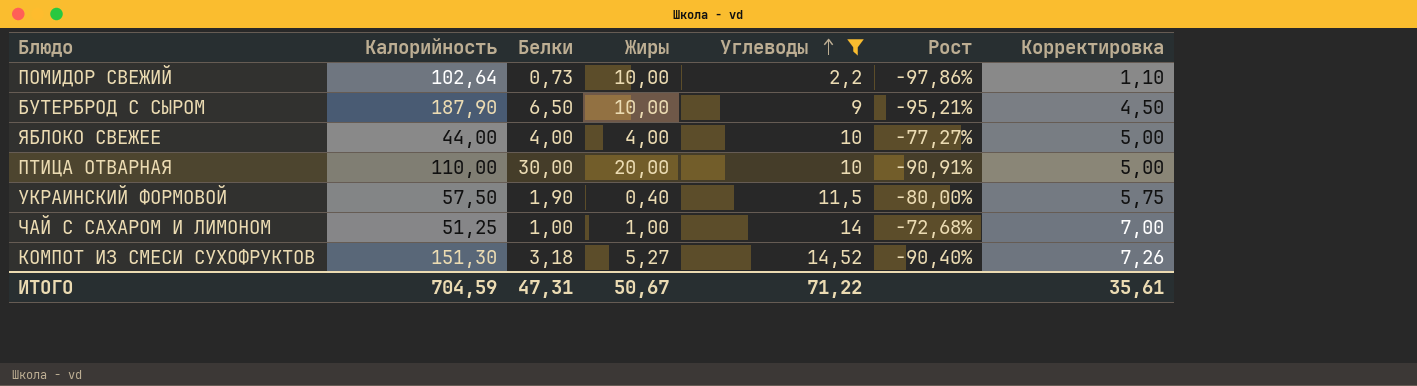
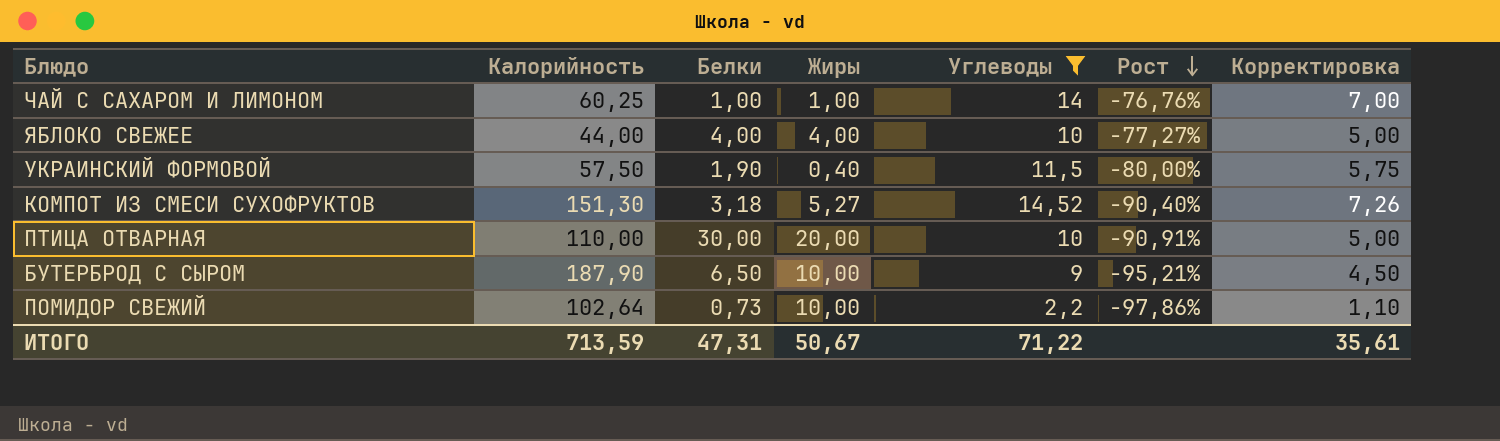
row order: Углеводы ascending -> Рост descending
ЧАЙ С САХАРОМ И ЛИМОНОМ | Калорийность: 51,25 -> 60,25
ЧАЙ С САХАРОМ И ЛИМОНОМ | Рост: -72,68% -> -76,76%
ИТОГО | Калорийность: 704,59 -> 713,59

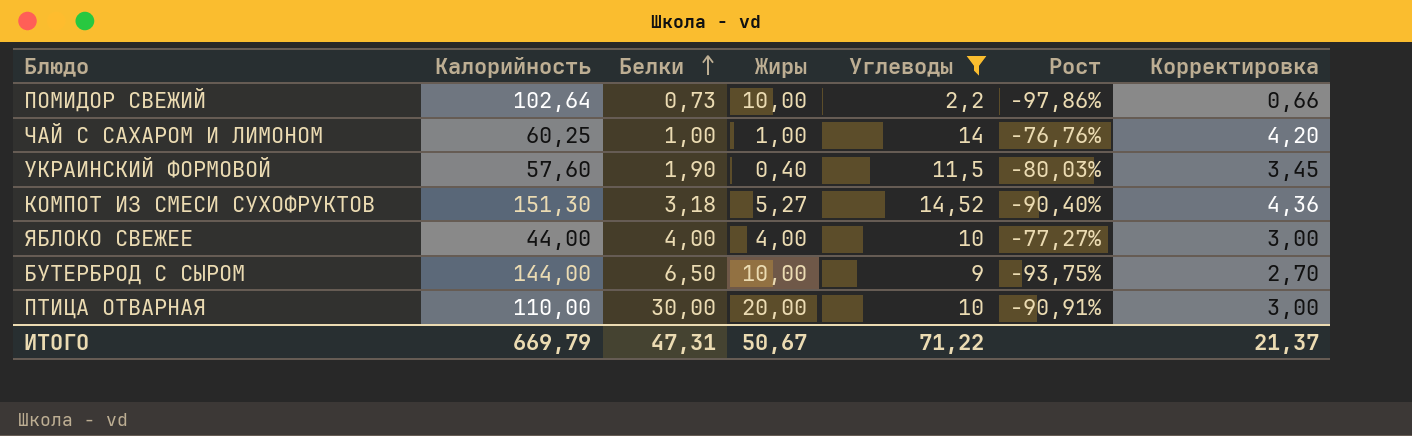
row order: Рост descending -> Белки ascending
column Корректировка | formula: [Углеводы] * 0,5 -> [Углеводы] * 0,3
УКРАИНСКИЙ ФОРМОВОЙ | Калорийность: 57,50 -> 57,60
УКРАИНСКИЙ ФОРМОВОЙ | Рост: -80,00% -> -80,03%
БУТЕРБРОД С СЫРОМ | Калорийность: 187,90 -> 144,00
БУТЕРБРОД С СЫРОМ | Рост: -95,21% -> -93,75%
ИТОГО | Калорийность: 713,59 -> 669,79
ИТОГО | Корректировка: 35,61 -> 21,37

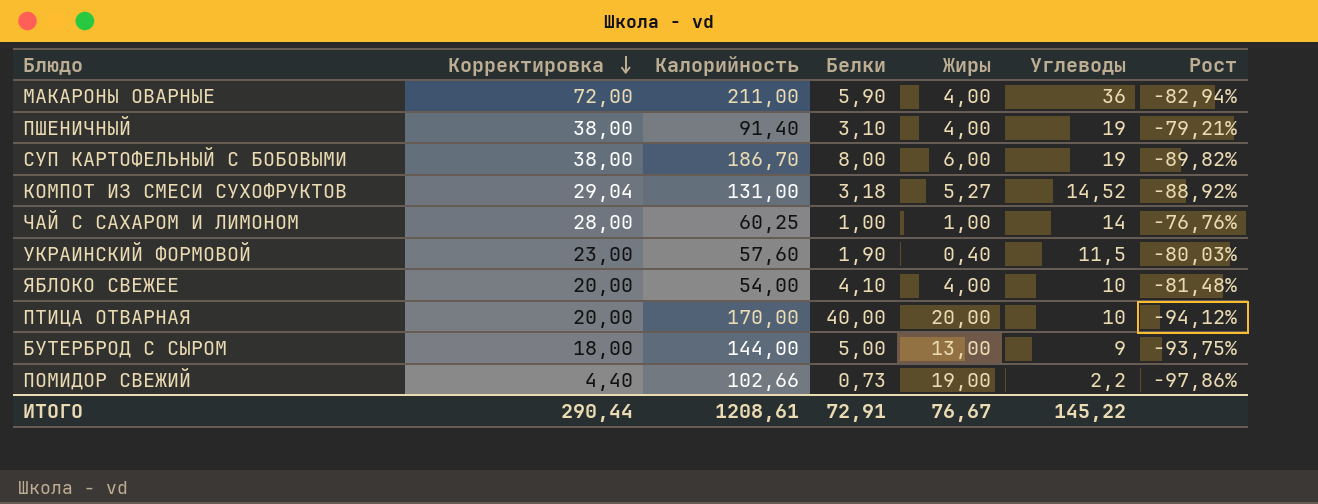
filter: Углеводы <= 14,52 -> none
row order: Белки ascending -> Корректировка descending
column Корректировка | formula: [Углеводы] * 0,3 -> [Углеводы] * 2
column Корректировка | position: 7 -> 2
КОМПОТ ИЗ СМЕСИ СУХОФРУКТОВ | Калорийность: 151,30 -> 131,00
КОМПОТ ИЗ СМЕСИ СУХОФРУКТОВ | Рост: -90,40% -> -88,92%
ЯБЛОКО СВЕЖЕЕ | Калорийность: 44,00 -> 54,00
ЯБЛОКО СВЕЖЕЕ | Белки: 4,00 -> 4,10
ЯБЛОКО СВЕЖЕЕ | Рост: -77,27% -> -81,48%
ПТИЦА ОТВАРНАЯ | Калорийность: 110,00 -> 170,00
ПТИЦА ОТВАРНАЯ | Белки: 30,00 -> 40,00
ПТИЦА ОТВАРНАЯ | Рост: -90,91% -> -94,12%
БУТЕРБРОД С СЫРОМ | Белки: 6,50 -> 5,00
БУТЕРБРОД С СЫРОМ | Жиры: 10,00 -> 13,00
ПОМИДОР СВЕЖИЙ | Калорийность: 102,64 -> 102,66
ПОМИДОР СВЕЖИЙ | Жиры: 10,00 -> 19,00
ИТОГО | Корректировка: 21,37 -> 290,44
ИТОГО | Калорийность: 669,79 -> 1208,61
ИТОГО | Белки: 47,31 -> 72,91
ИТОГО | Жиры: 50,67 -> 76,67
ИТОГО | Углеводы: 71,22 -> 145,22

